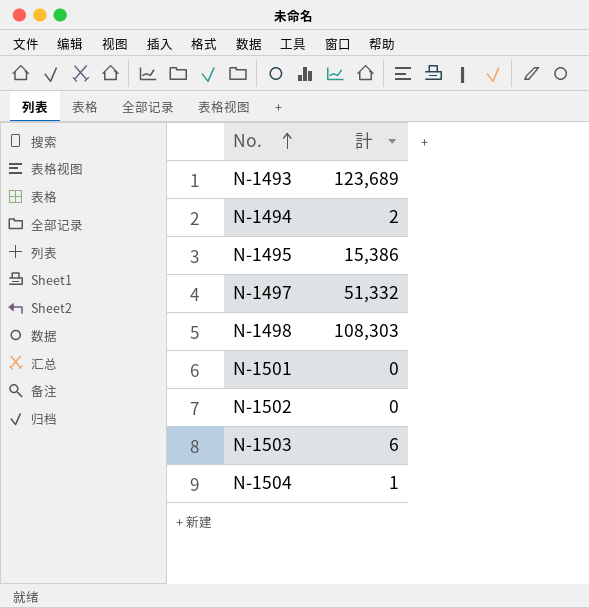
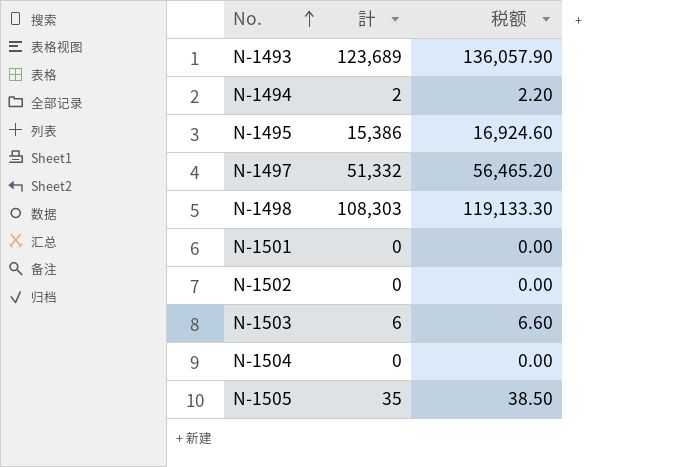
column 税额 | formula: none -> [計] * 1.1
N-1504 | 計: 1 -> 0
row N-1505: none -> 35 | 38.50

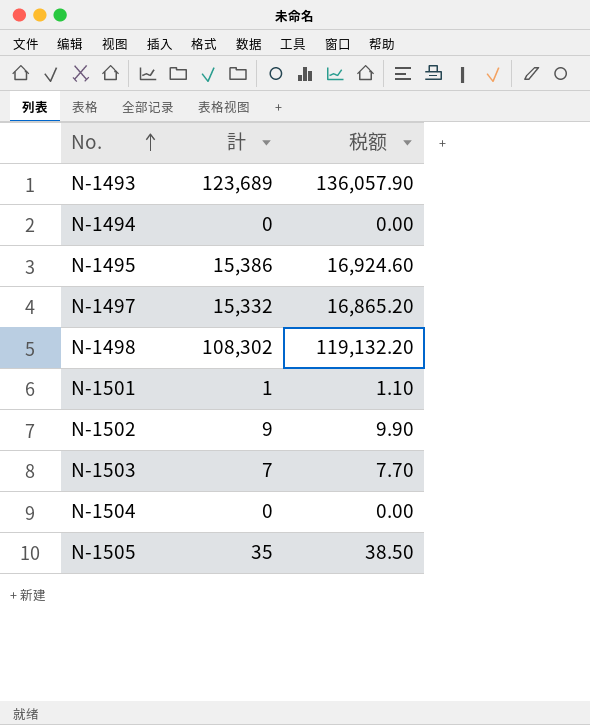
N-1494 | 計: 2 -> 0
N-1494 | 税额: 2.20 -> 0.00
N-1497 | 計: 51,332 -> 15,332
N-1497 | 税额: 56,465.20 -> 16,865.20
N-1498 | 計: 108,303 -> 108,302
N-1498 | 税额: 119,133.30 -> 119,132.20
N-1501 | 計: 0 -> 1
N-1501 | 税额: 0.00 -> 1.10
N-1502 | 計: 0 -> 9
N-1502 | 税额: 0.00 -> 9.90
N-1503 | 計: 6 -> 7
N-1503 | 税额: 6.60 -> 7.70

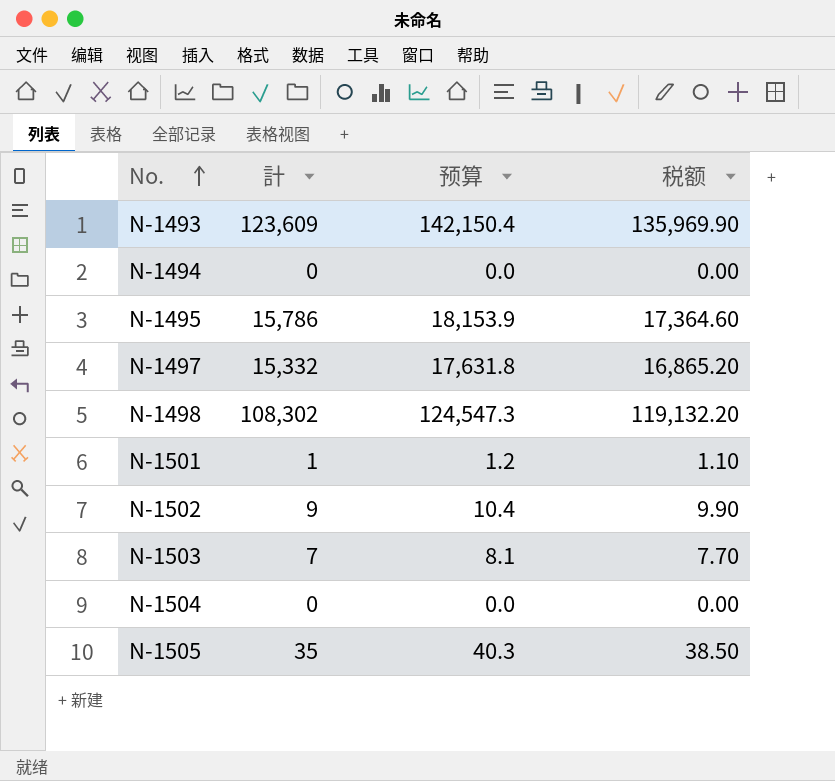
column 预算 | formula: none -> [計] * 1.15
N-1493 | 計: 123,689 -> 123,609
N-1493 | 税额: 136,057.90 -> 135,969.90
N-1495 | 計: 15,386 -> 15,786
N-1495 | 税额: 16,924.60 -> 17,364.60

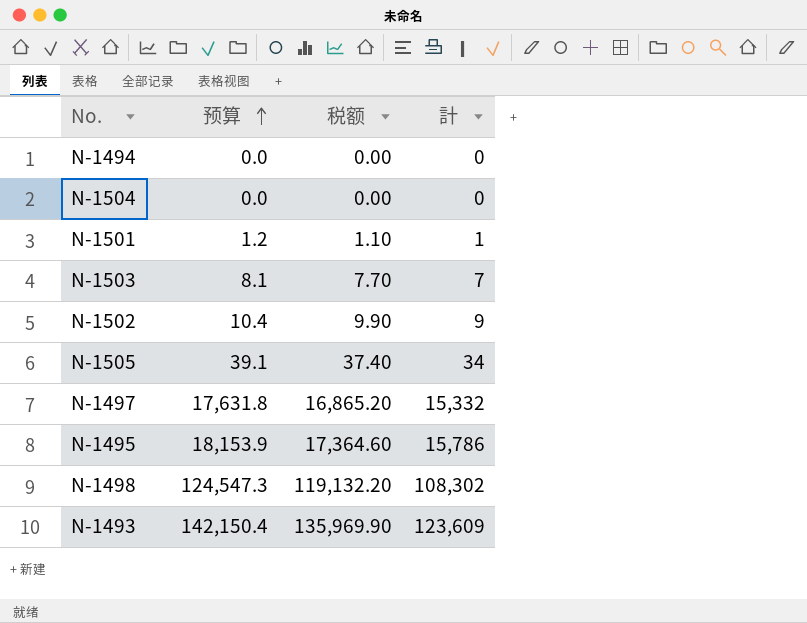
row order: No. ascending -> 预算 ascending
column 計 | position: 2 -> 4
N-1505 | 预算: 40.3 -> 39.1
N-1505 | 税额: 38.50 -> 37.40
N-1505 | 計: 35 -> 34

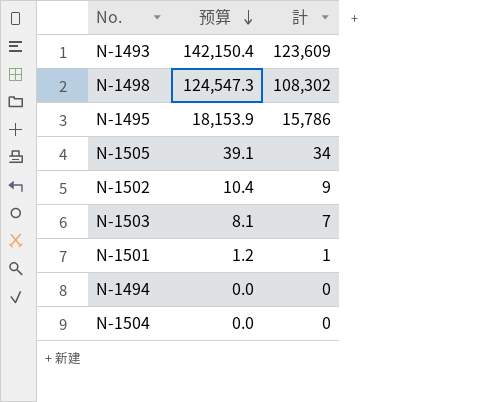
row order: 预算 ascending -> 预算 descending
column 税额 | formula: [計] * 1.1 -> none
row N-1497: 17,631.8 | 16,865.20 | 15,332 -> none

